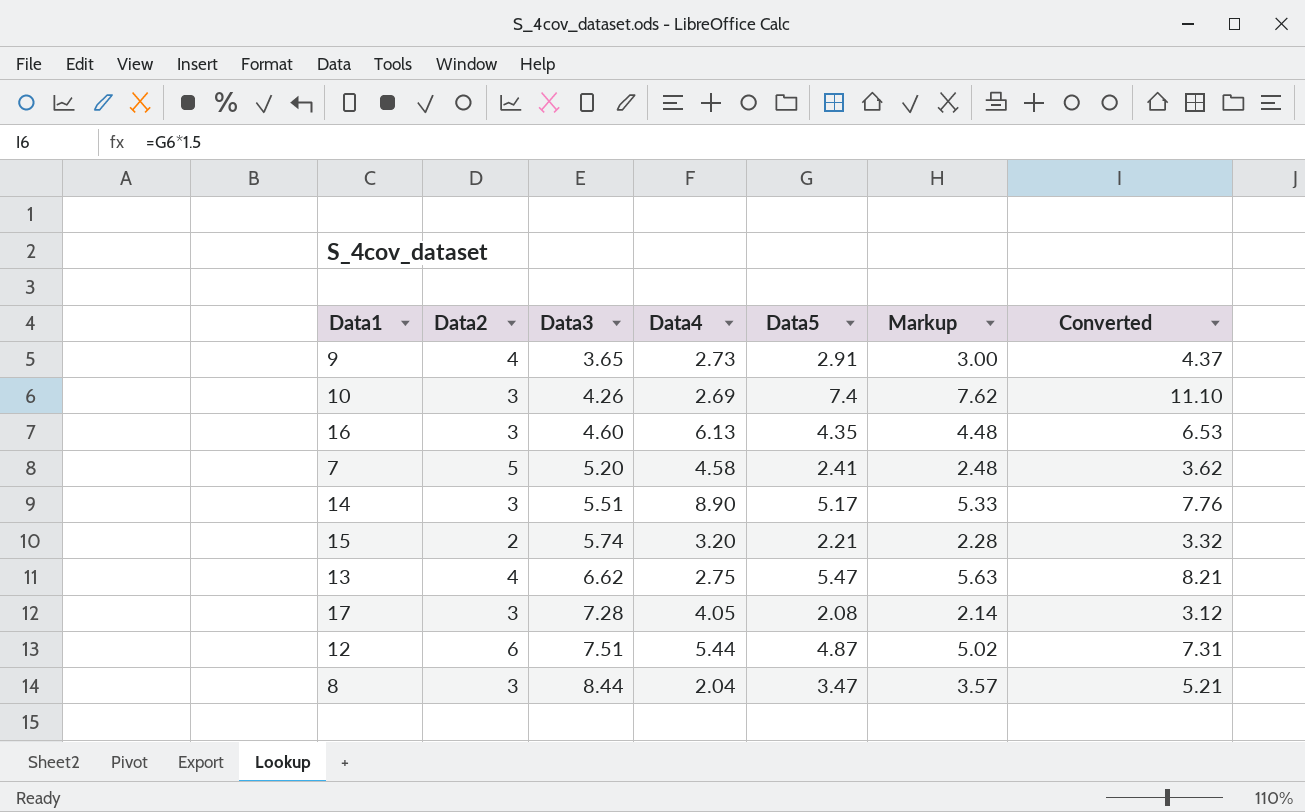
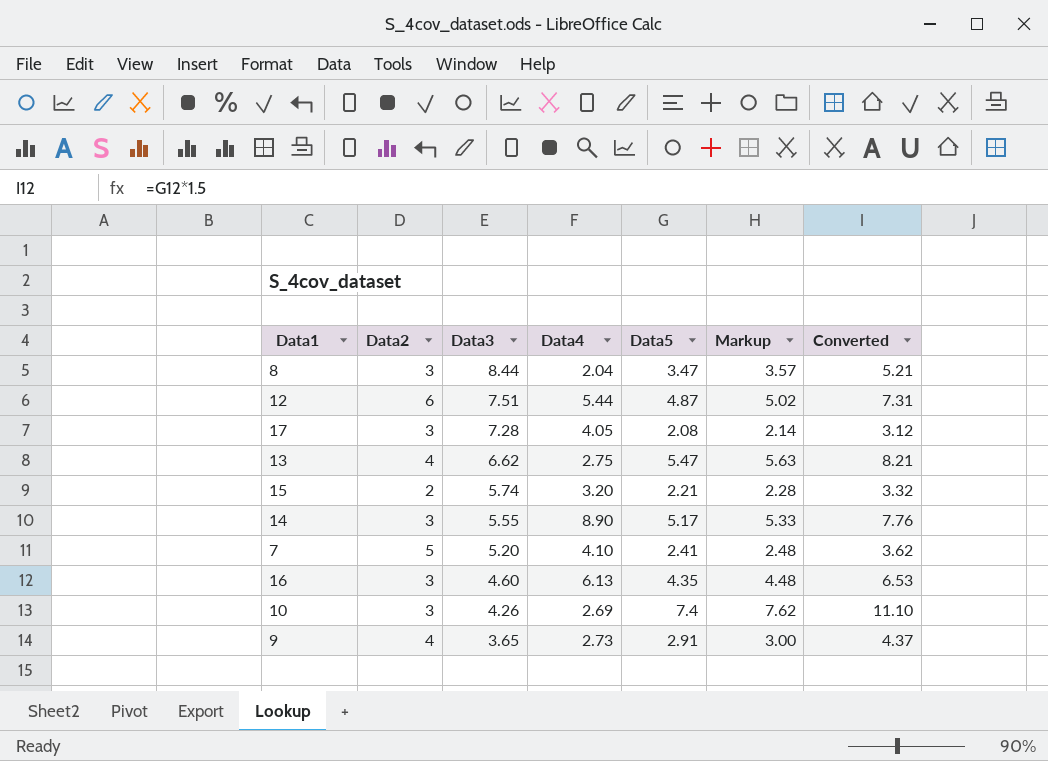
row order: Data3 ascending -> Data3 descending
14 | Data3: 5.51 -> 5.55
7 | Data4: 4.58 -> 4.10

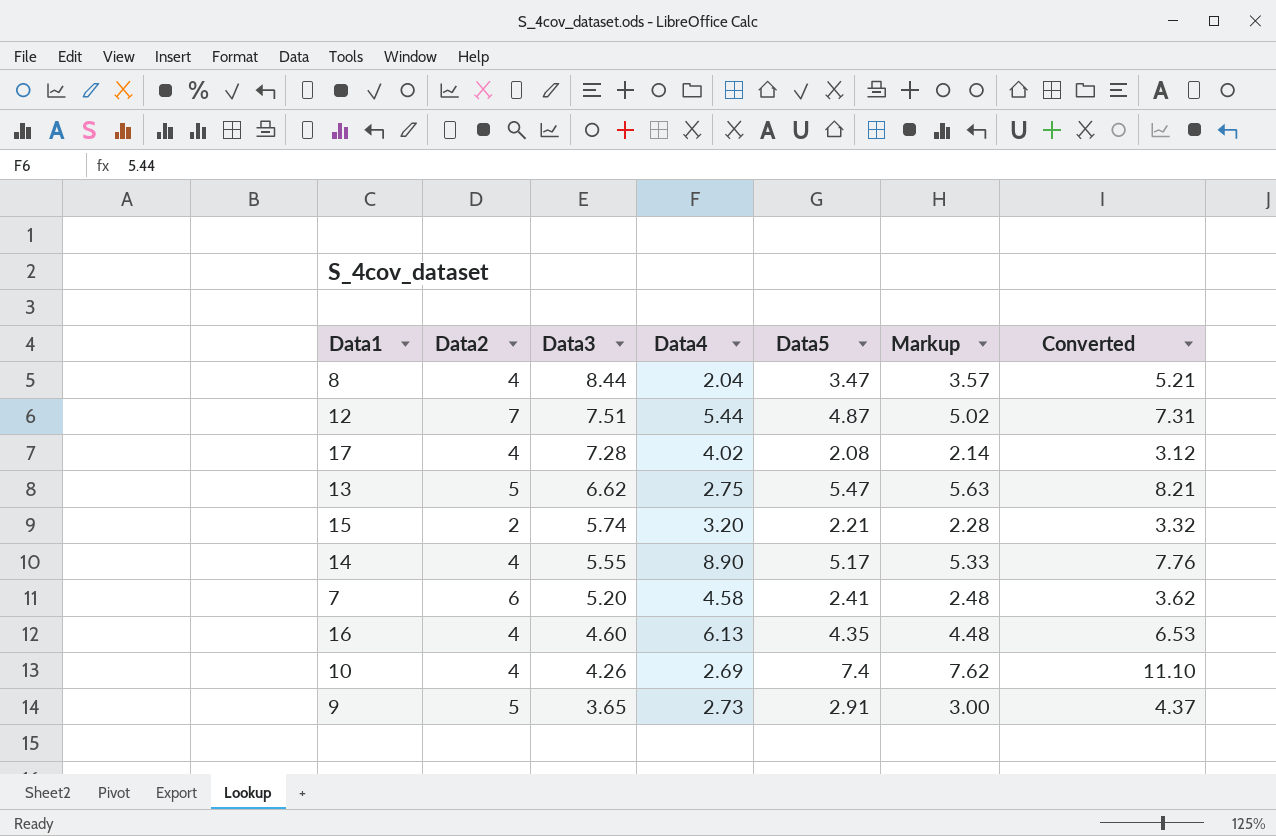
8 | Data2: 3 -> 4
12 | Data2: 6 -> 7
17 | Data2: 3 -> 4
17 | Data4: 4.05 -> 4.02
13 | Data2: 4 -> 5
14 | Data2: 3 -> 4
7 | Data2: 5 -> 6
7 | Data4: 4.10 -> 4.58
16 | Data2: 3 -> 4
10 | Data2: 3 -> 4
9 | Data2: 4 -> 5

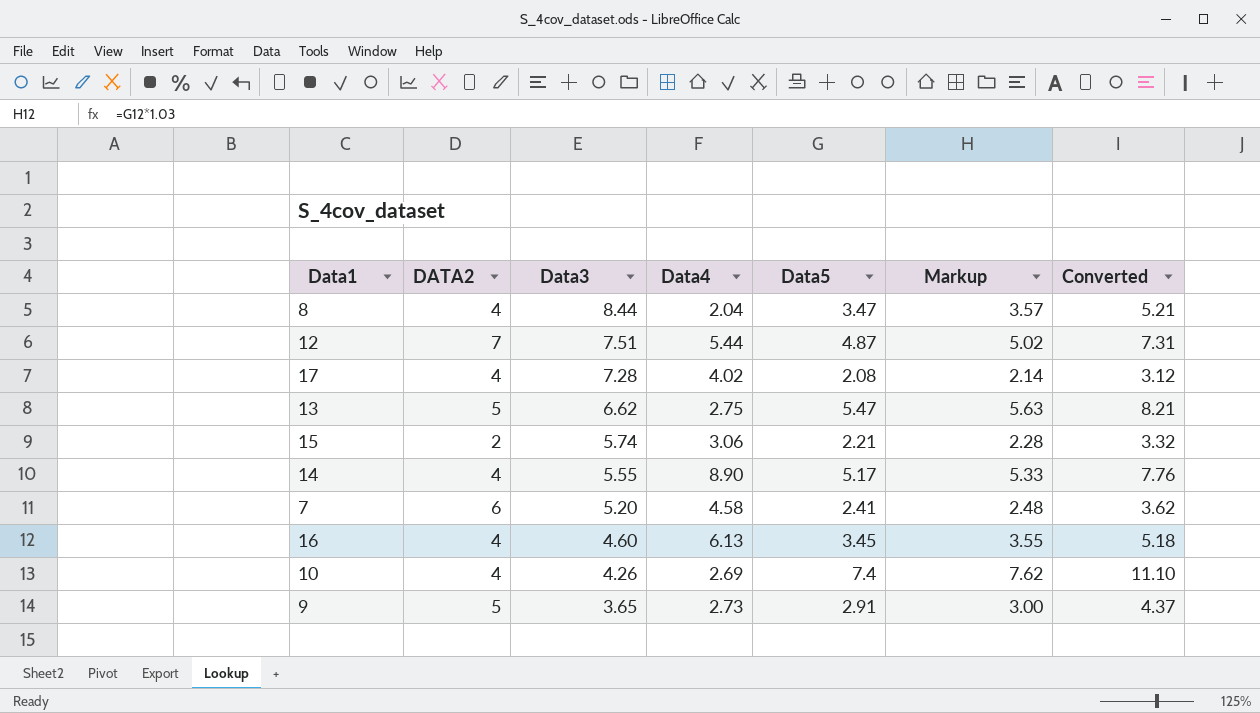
column name: Data2 -> DATA2
15 | Data4: 3.20 -> 3.06
16 | Data5: 4.35 -> 3.45
16 | Markup: 4.48 -> 3.55
16 | Converted: 6.53 -> 5.18

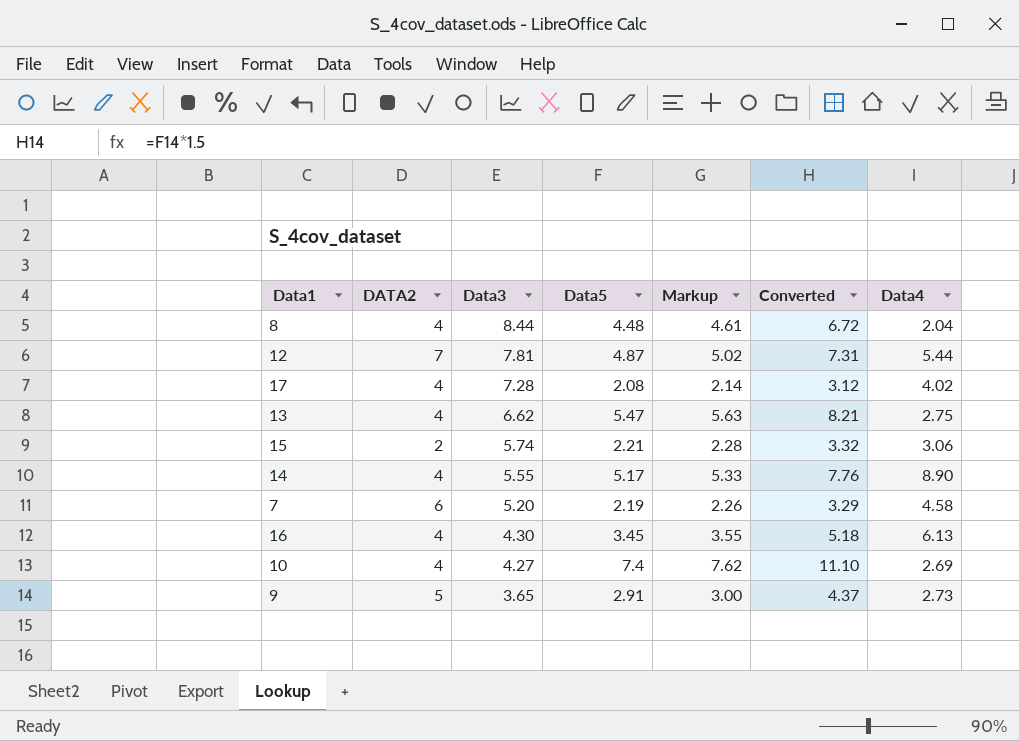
column Data4 | position: 4 -> 7
8 | Data5: 3.47 -> 4.48
8 | Markup: 3.57 -> 4.61
8 | Converted: 5.21 -> 6.72
12 | Data3: 7.51 -> 7.81
13 | DATA2: 5 -> 4
7 | Data5: 2.41 -> 2.19
7 | Markup: 2.48 -> 2.26
7 | Converted: 3.62 -> 3.29
16 | Data3: 4.60 -> 4.30
10 | Data3: 4.26 -> 4.27

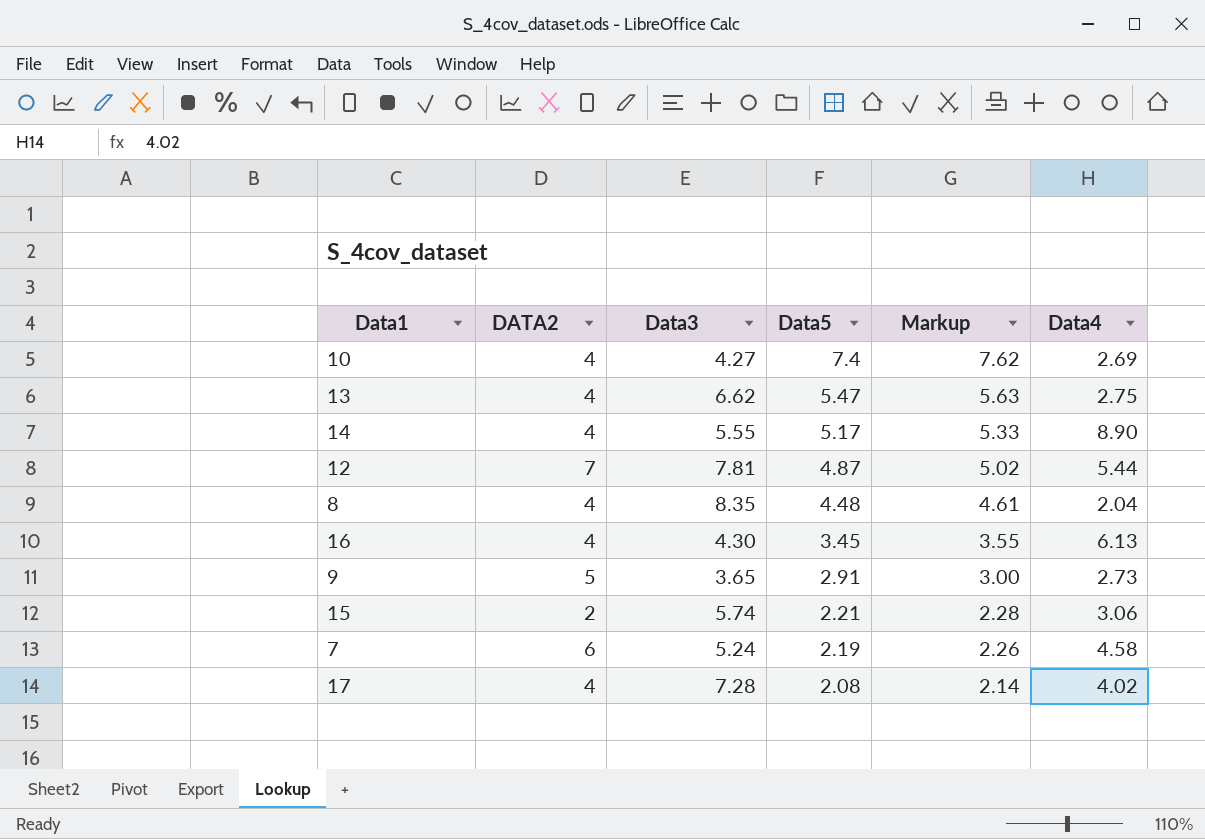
row order: Data3 descending -> Data5 descending
column Converted | formula: [Data5] * 1.5 -> none
8 | Data3: 8.44 -> 8.35
7 | Data3: 5.20 -> 5.24

